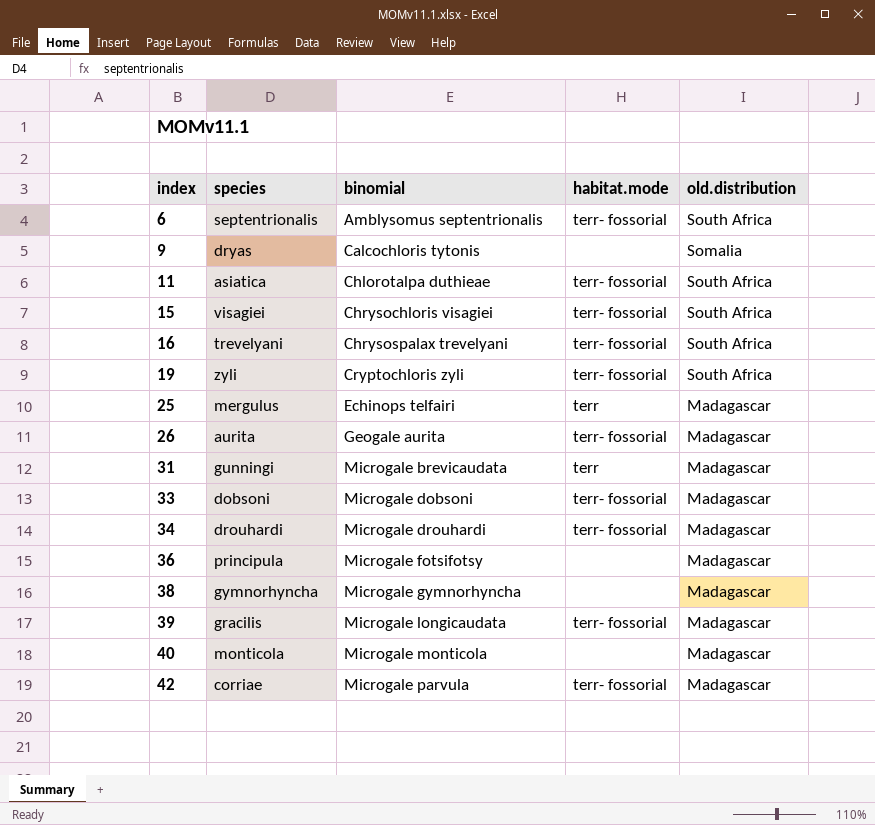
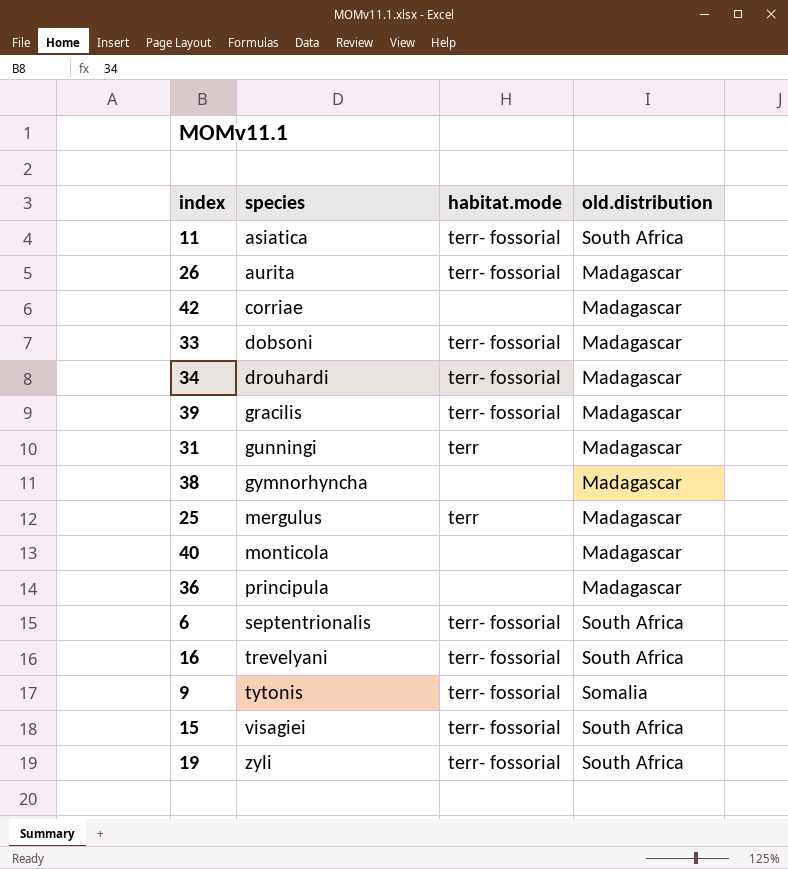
row order: index ascending -> species ascending
column binomial | position: 3 -> none
42 | habitat.mode: terr- fossorial -> none
9 | species: dryas -> tytonis
9 | habitat.mode: none -> terr- fossorial

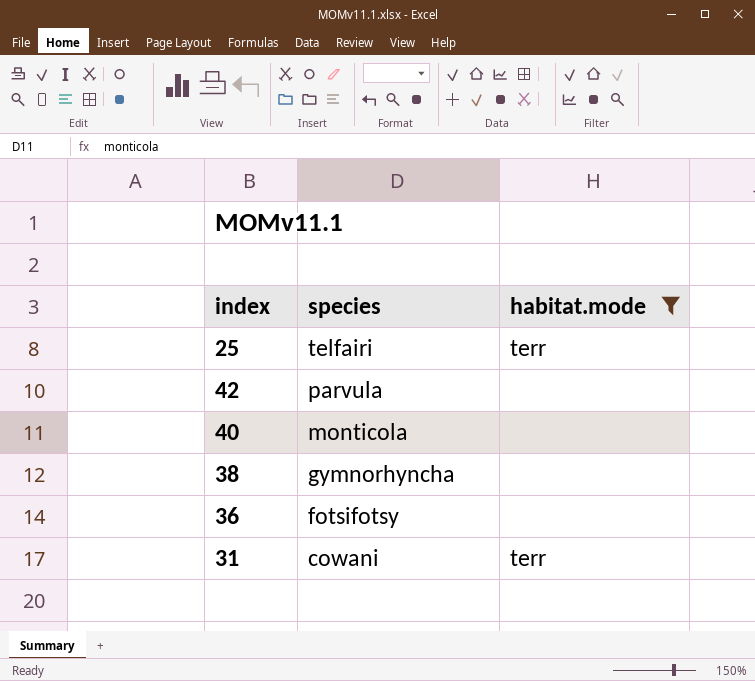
filter: none -> habitat.mode != terr- fossorial
row order: species ascending -> species descending
column old.distribution | position: 4 -> none
25 | species: mergulus -> telfairi
42 | species: corriae -> parvula
36 | species: principula -> fotsifotsy
31 | species: gunningi -> cowani

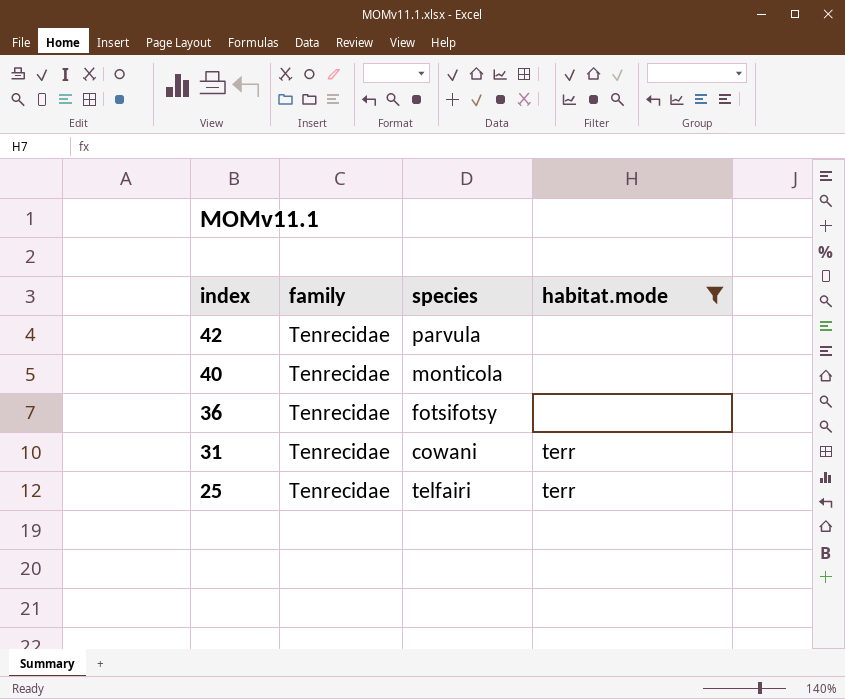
row order: species descending -> index descending
column family | position: none -> 2
row 38: gymnorhyncha | none -> none

